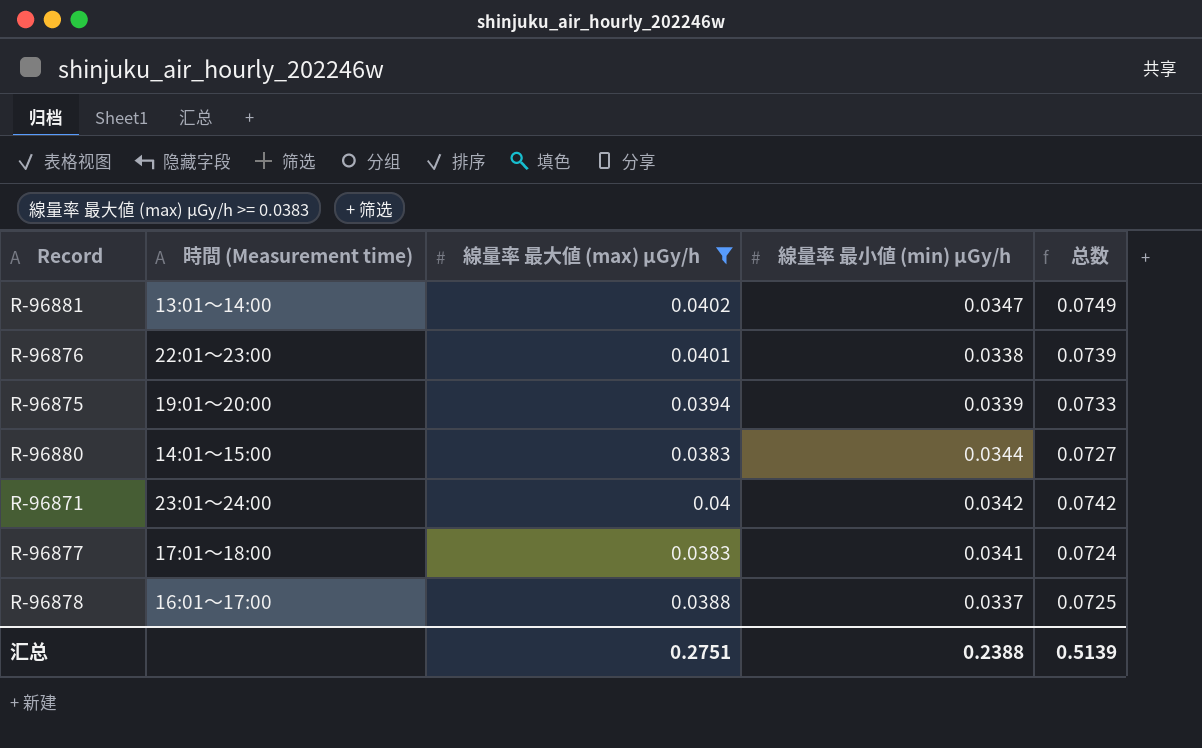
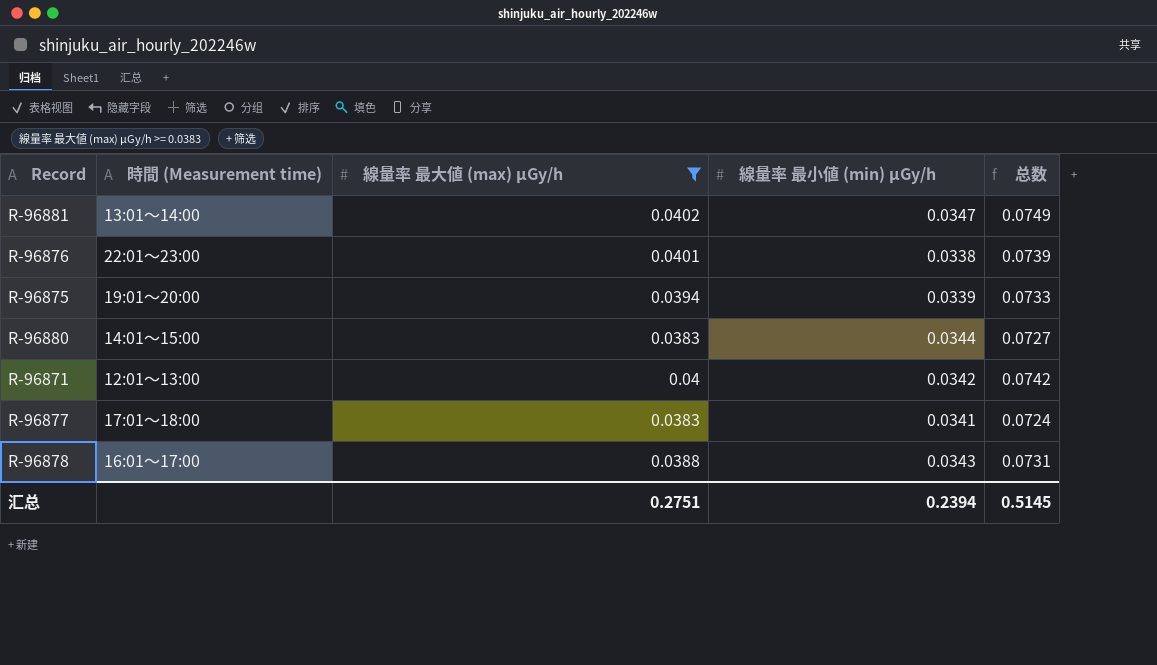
R-96871 | 時間 (Measurement time): 23:01～24:00 -> 12:01～13:00
R-96878 | 線量率 最小値 (min) μGy/h: 0.0337 -> 0.0343
R-96878 | 总数: 0.0725 -> 0.0731
汇总 | 線量率 最小値 (min) μGy/h: 0.2388 -> 0.2394
汇总 | 总数: 0.5139 -> 0.5145

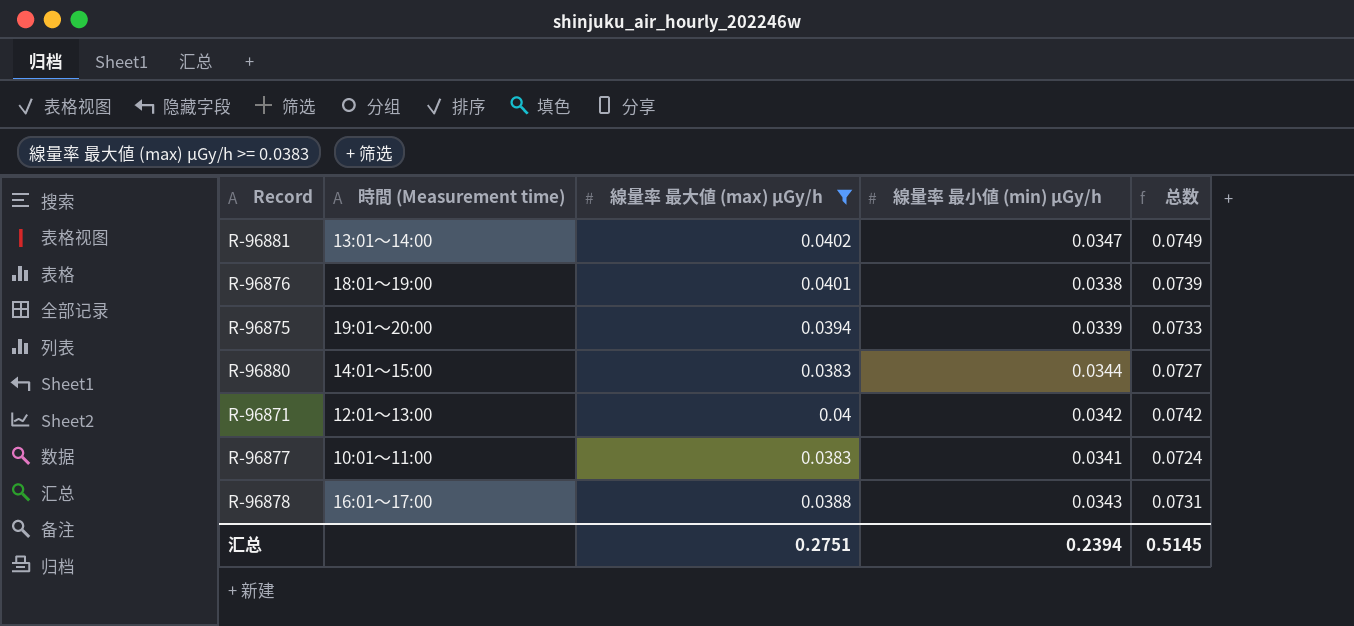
R-96876 | 時間 (Measurement time): 22:01～23:00 -> 18:01～19:00
R-96877 | 時間 (Measurement time): 17:01～18:00 -> 10:01～11:00

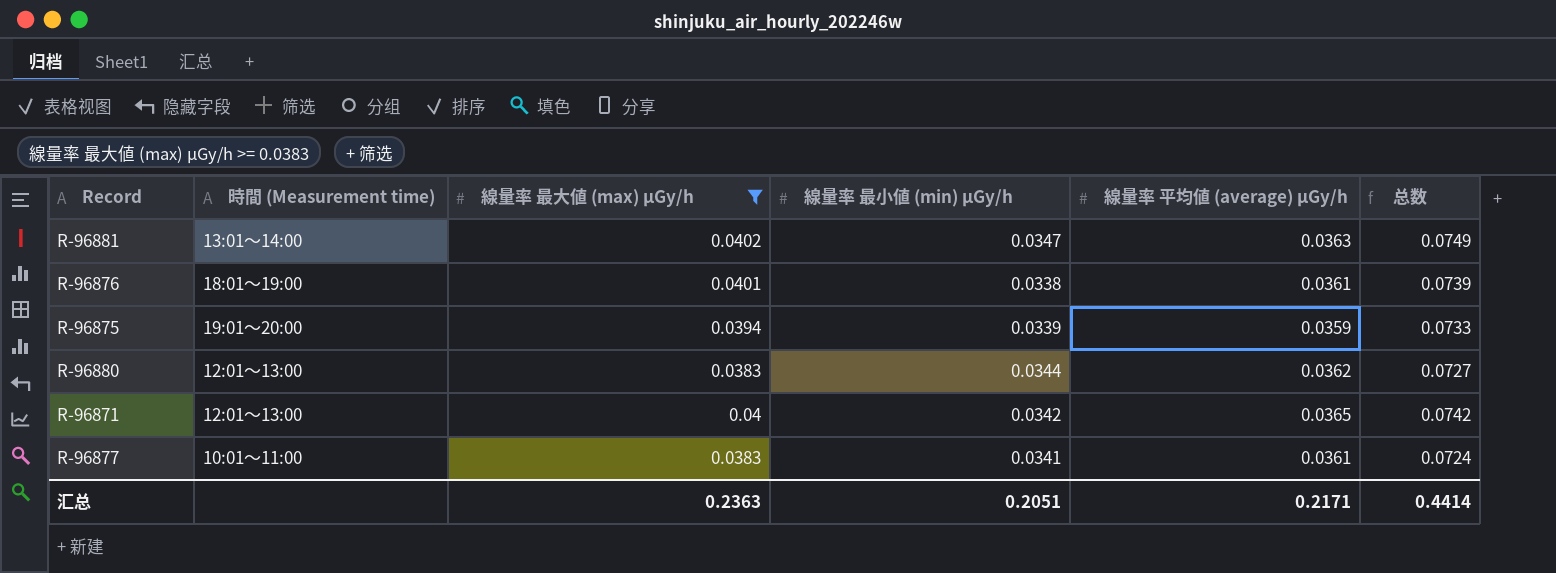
column 線量率 平均値 (average) μGy/h | position: none -> 5
row R-96878: 16:01～17:00 | 0.0388 | 0.0343 | 0.0731 -> none
R-96880 | 時間 (Measurement time): 14:01～15:00 -> 12:01～13:00
汇总 | 線量率 最大値 (max) μGy/h: 0.2751 -> 0.2363
汇总 | 線量率 最小値 (min) μGy/h: 0.2394 -> 0.2051
汇总 | 总数: 0.5145 -> 0.4414

